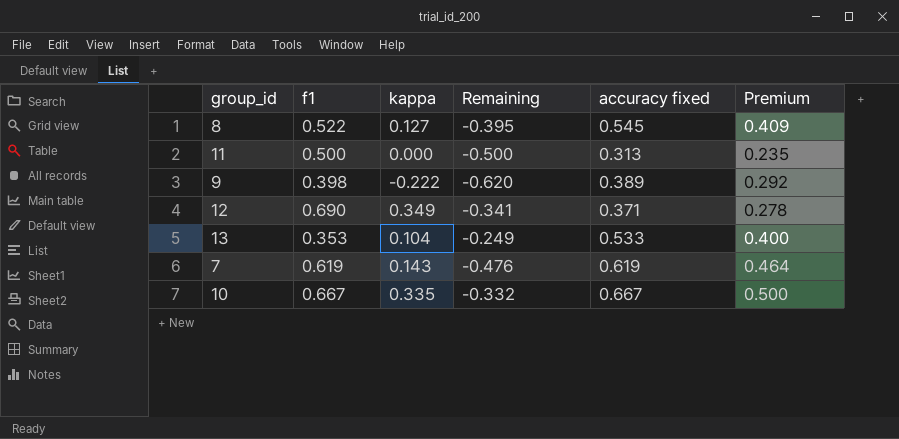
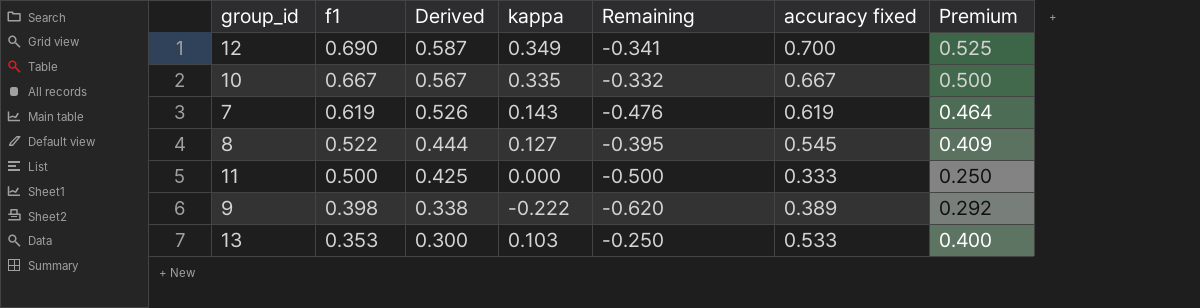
row order: none -> f1 descending
column Derived | formula: none -> [f1] * 0.85
12 | accuracy fixed: 0.371 -> 0.700
12 | Premium: 0.278 -> 0.525
11 | accuracy fixed: 0.313 -> 0.333
11 | Premium: 0.235 -> 0.250
13 | kappa: 0.104 -> 0.103
13 | Remaining: -0.249 -> -0.250

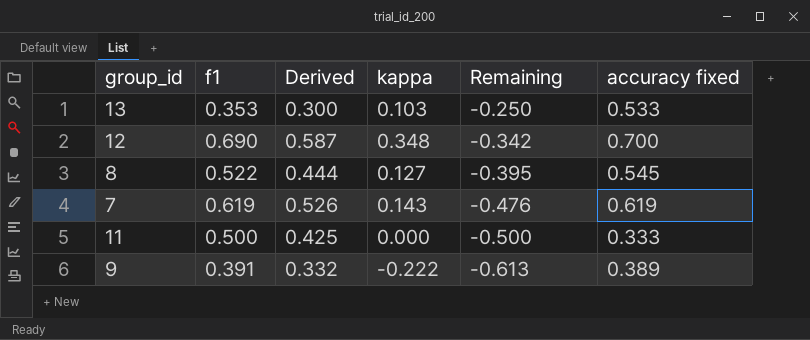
row order: f1 descending -> Remaining descending
column Premium | formula: [accuracy fixed] * 0.75 -> none
row 10: 0.667 | 0.567 | 0.335 | -0.332 | 0.667 | 0.500 -> none
12 | kappa: 0.349 -> 0.348
12 | Remaining: -0.341 -> -0.342
9 | f1: 0.398 -> 0.391
9 | Derived: 0.338 -> 0.332
9 | Remaining: -0.620 -> -0.613

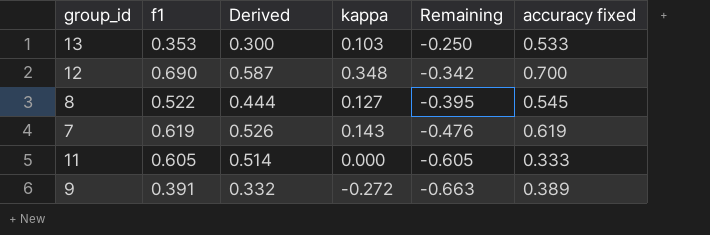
11 | f1: 0.500 -> 0.605
11 | Derived: 0.425 -> 0.514
11 | Remaining: -0.500 -> -0.605
9 | kappa: -0.222 -> -0.272
9 | Remaining: -0.613 -> -0.663

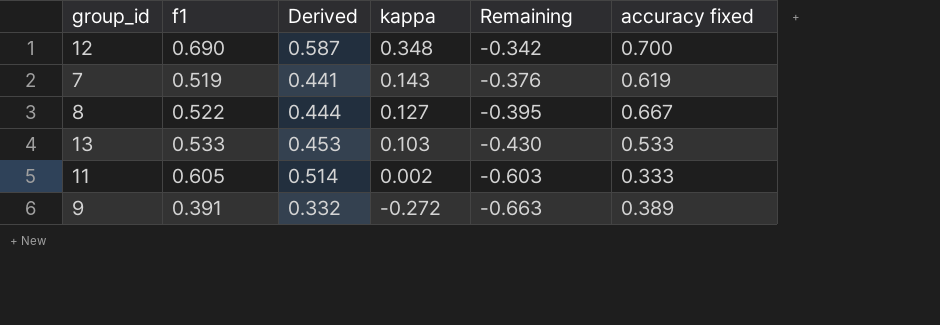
row order: Remaining descending -> kappa descending
7 | f1: 0.619 -> 0.519
7 | Derived: 0.526 -> 0.441
7 | Remaining: -0.476 -> -0.376
8 | accuracy fixed: 0.545 -> 0.667
13 | f1: 0.353 -> 0.533
13 | Derived: 0.300 -> 0.453
13 | Remaining: -0.250 -> -0.430
11 | kappa: 0.000 -> 0.002
11 | Remaining: -0.605 -> -0.603

